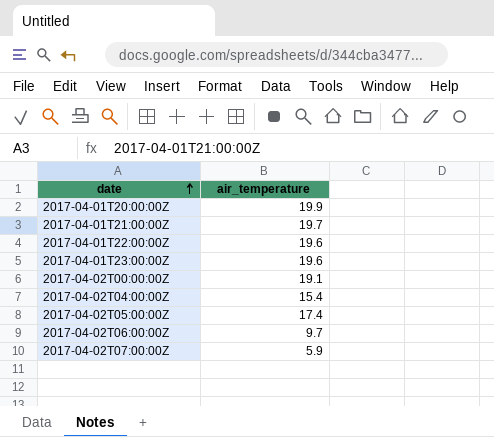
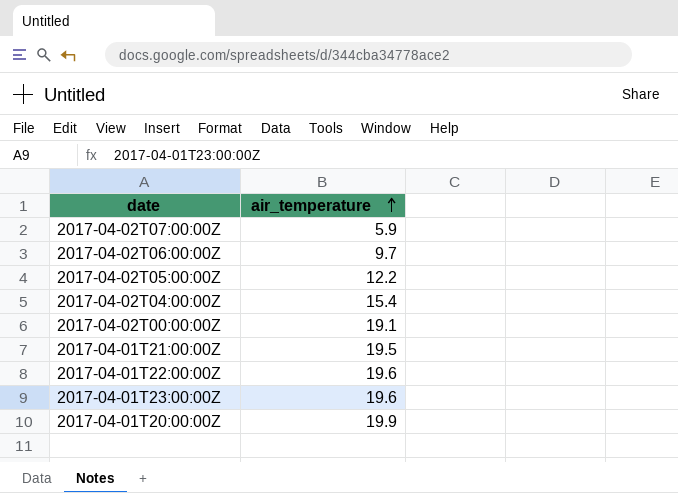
row order: date ascending -> air_temperature ascending
2017-04-02T05:00:00Z | air_temperature: 17.4 -> 12.2
2017-04-01T21:00:00Z | air_temperature: 19.7 -> 19.5

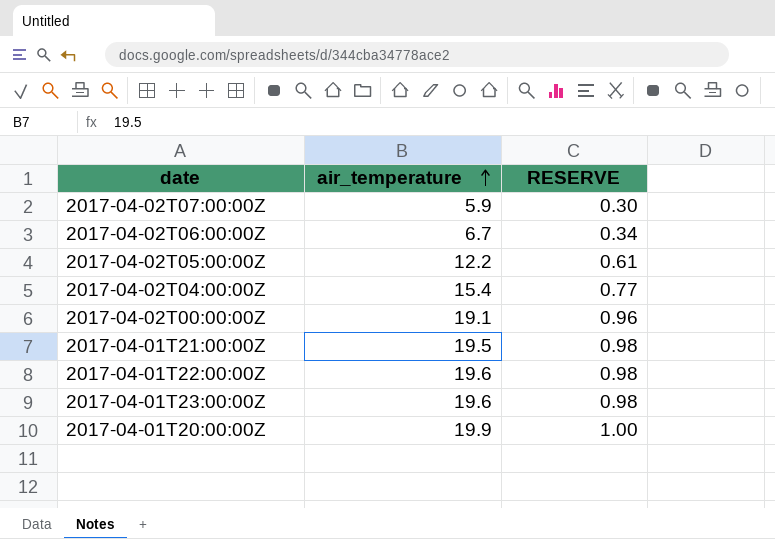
column RESERVE | formula: none -> [air_temperature] * 0.05
2017-04-02T06:00:00Z | air_temperature: 9.7 -> 6.7

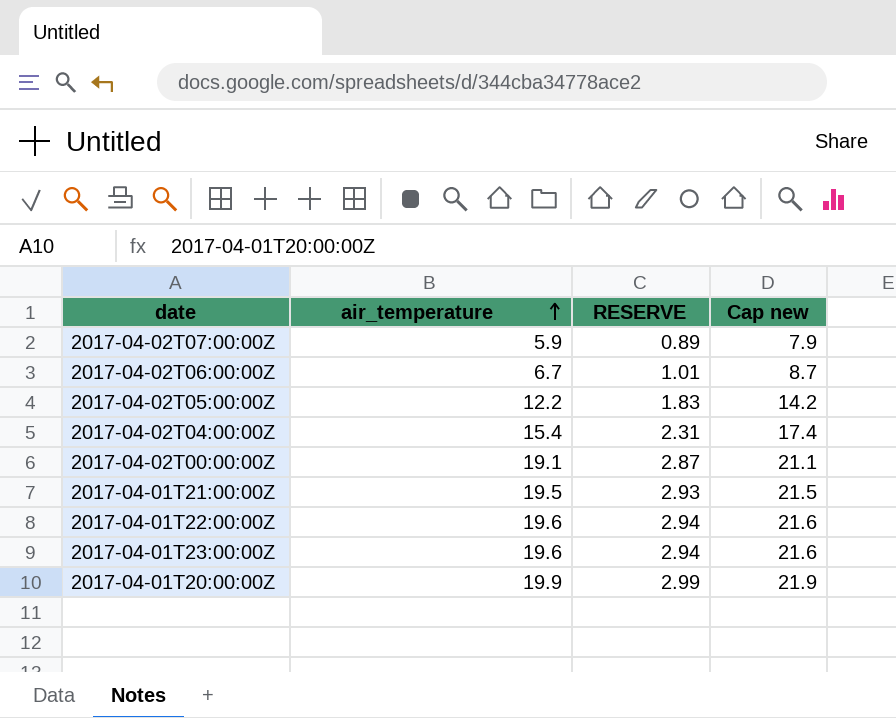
column RESERVE | formula: [air_temperature] * 0.05 -> [air_temperature] * 0.15
column Cap new | formula: none -> [air_temperature] + 2

